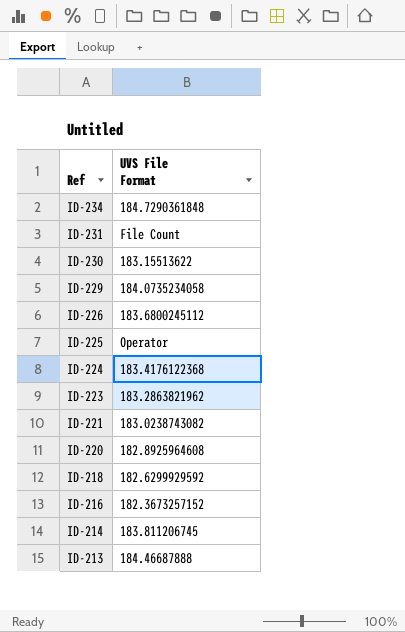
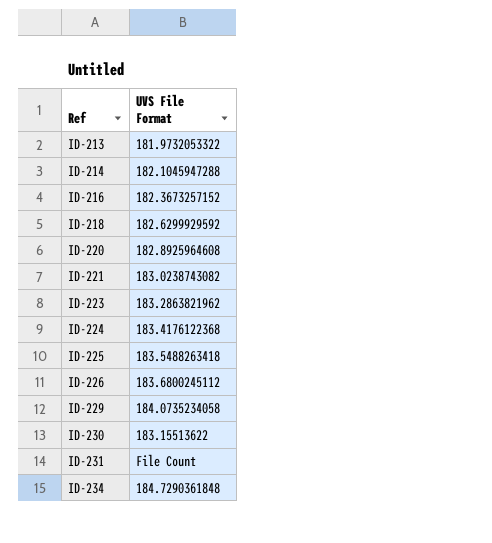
row order: Ref descending -> Ref ascending
ID-213 | UVS File Format: 184.46687888 -> 181.9732053322
ID-214 | UVS File Format: 183.811206745 -> 182.1045947288
ID-225 | UVS File Format: Operator -> 183.5488263418

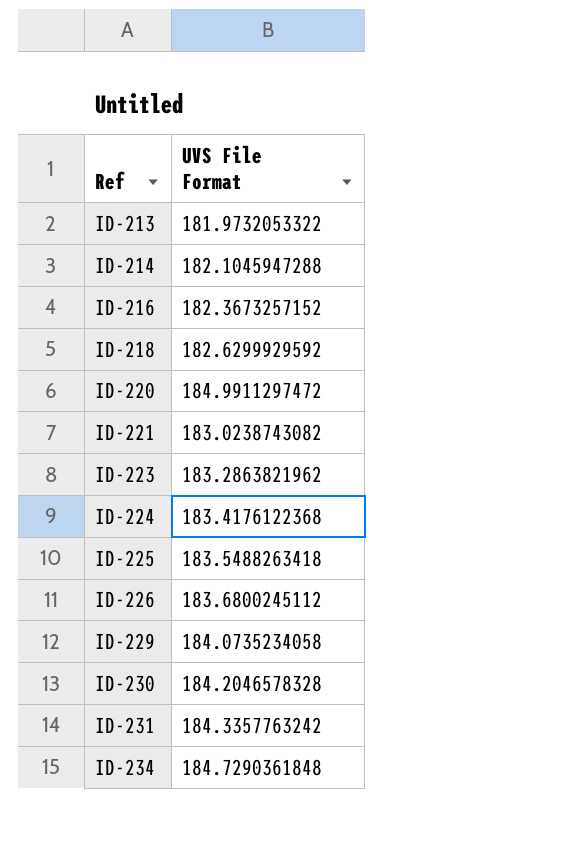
ID-220 | UVS File Format: 182.8925964608 -> 184.9911297472
ID-230 | UVS File Format: 183.15513622 -> 184.2046578328
ID-231 | UVS File Format: File Count -> 184.3357763242

